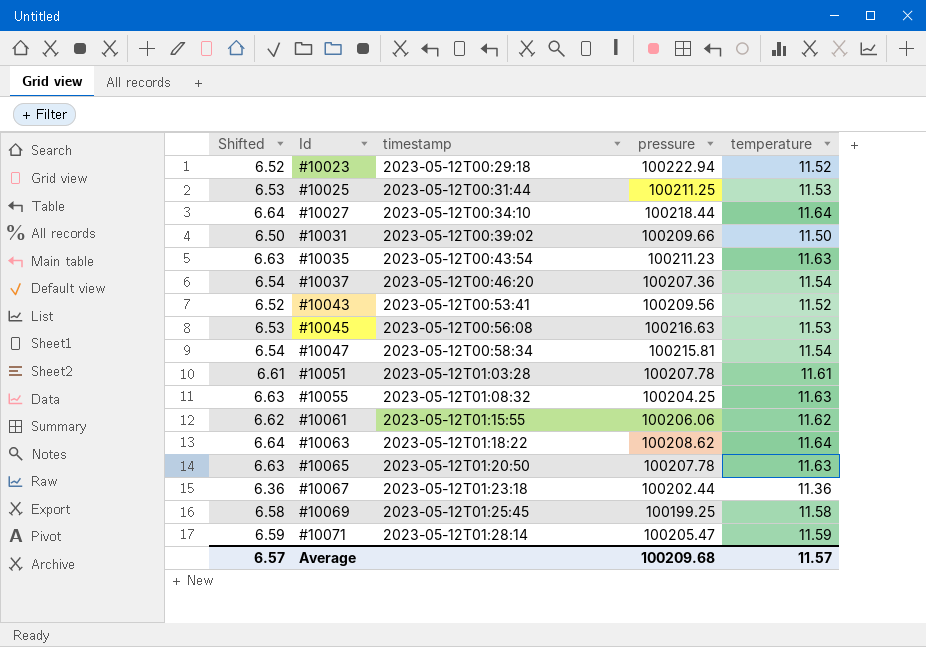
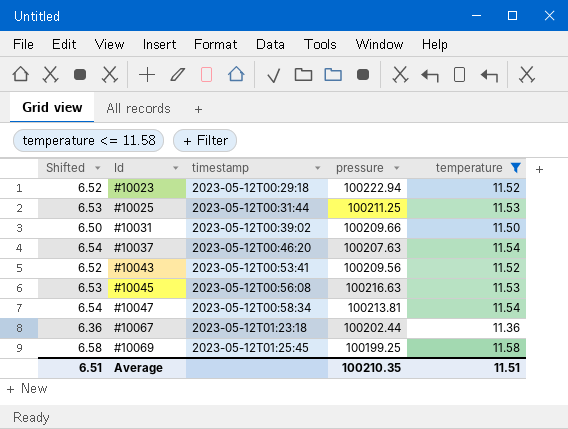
filter: none -> temperature <= 11.58
#10037 | pressure: 100207.36 -> 100207.63
#10047 | pressure: 100215.81 -> 100213.81
Average | Shifted: 6.57 -> 6.51
Average | pressure: 100209.68 -> 100210.35
Average | temperature: 11.57 -> 11.51

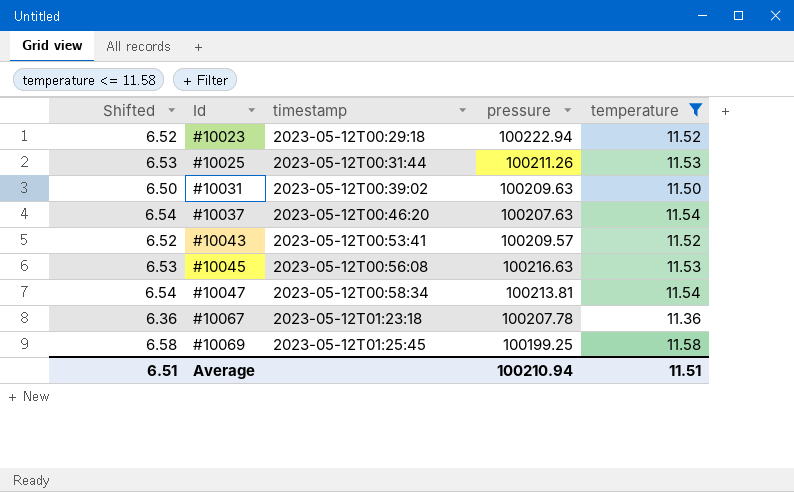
#10025 | pressure: 100211.25 -> 100211.26
#10031 | pressure: 100209.66 -> 100209.63
#10043 | pressure: 100209.56 -> 100209.57
#10067 | pressure: 100202.44 -> 100207.78
Average | pressure: 100210.35 -> 100210.94

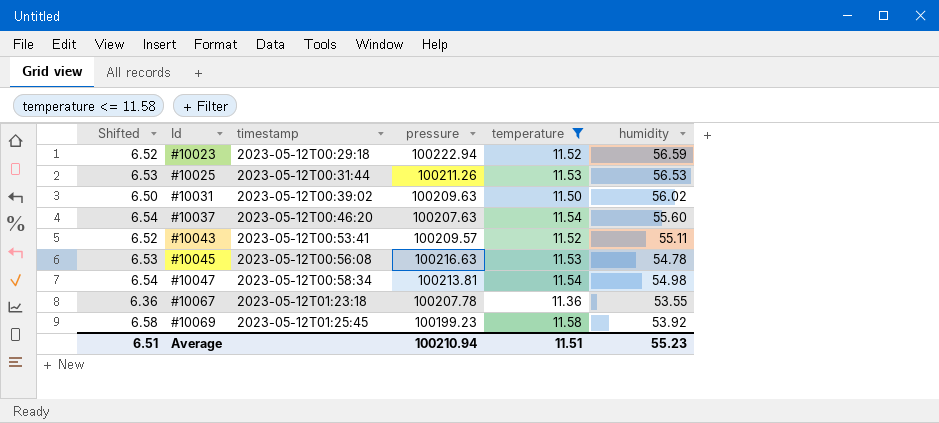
column humidity | position: none -> 6
#10069 | pressure: 100199.25 -> 100199.23

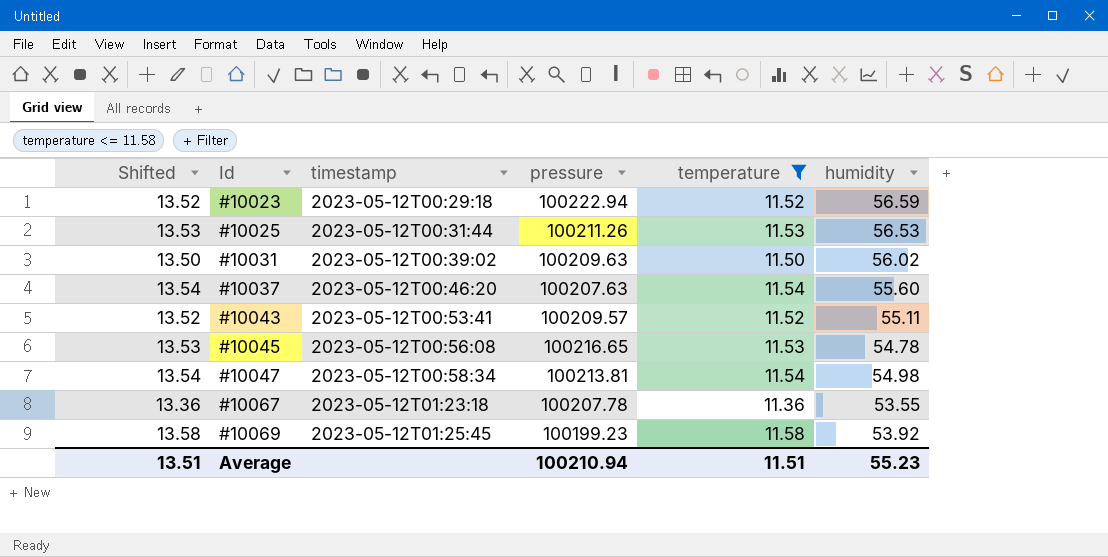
column Shifted | formula: [temperature] - 5 -> [temperature] + 2
#10045 | pressure: 100216.63 -> 100216.65
Average | Shifted: 6.51 -> 13.51

